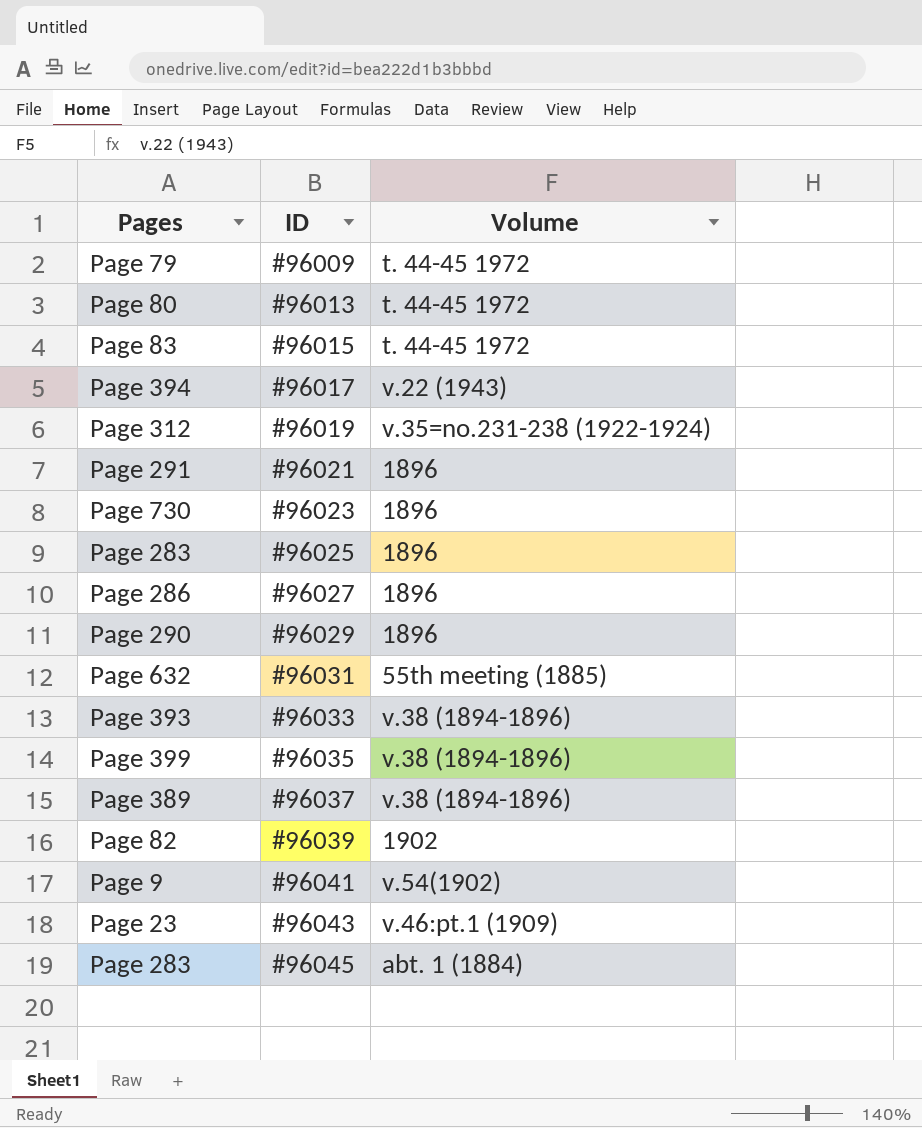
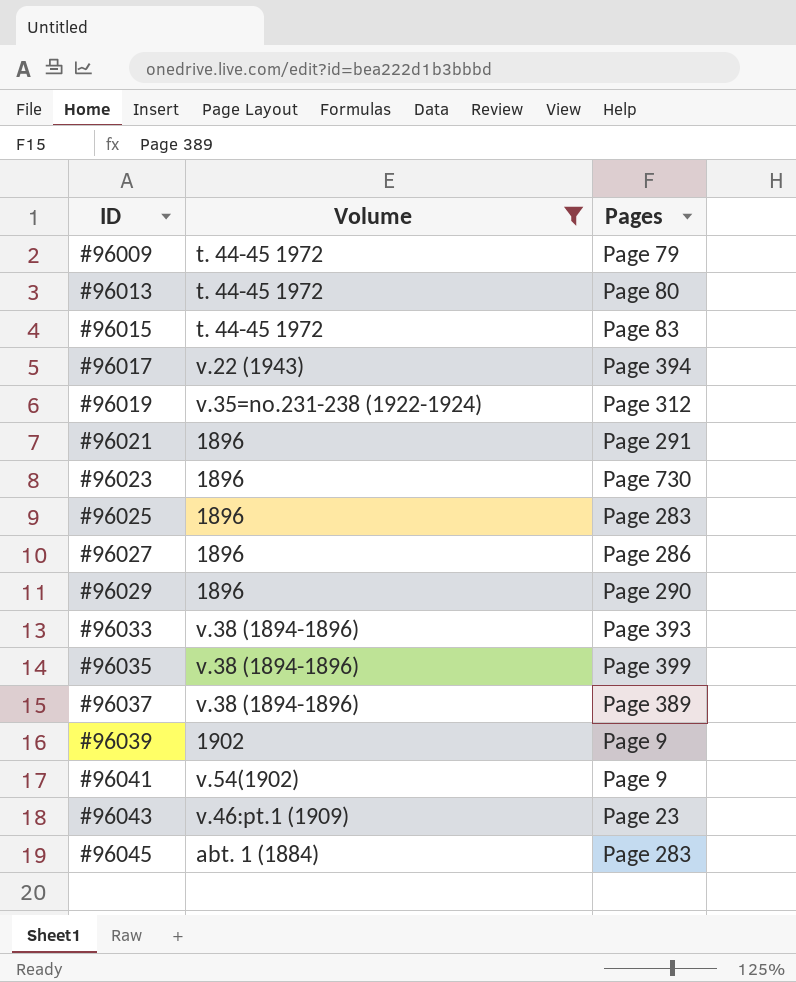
filter: none -> Volume != 55th meeting (1885)
column Pages | position: 1 -> 3
#96039 | Pages: Page 82 -> Page 9

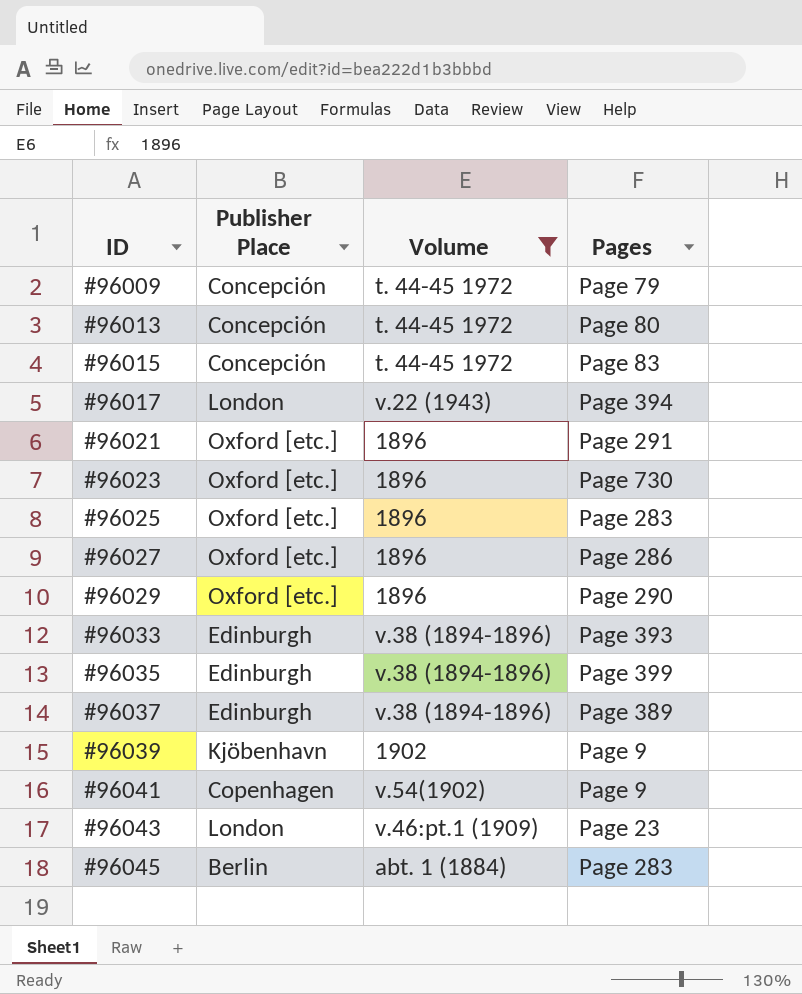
column Publisher Place | position: none -> 2
row #96019: v.35=no.231-238 (1922-1924) | Page 312 -> none

